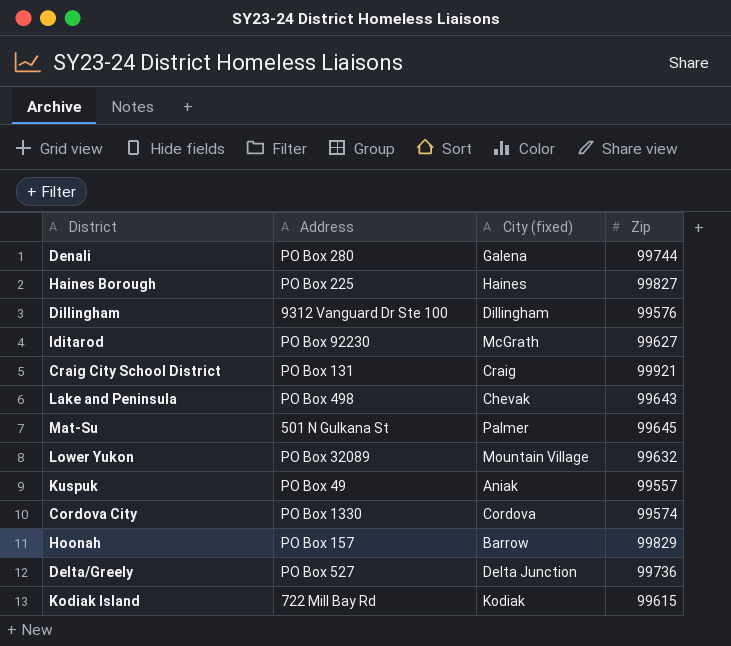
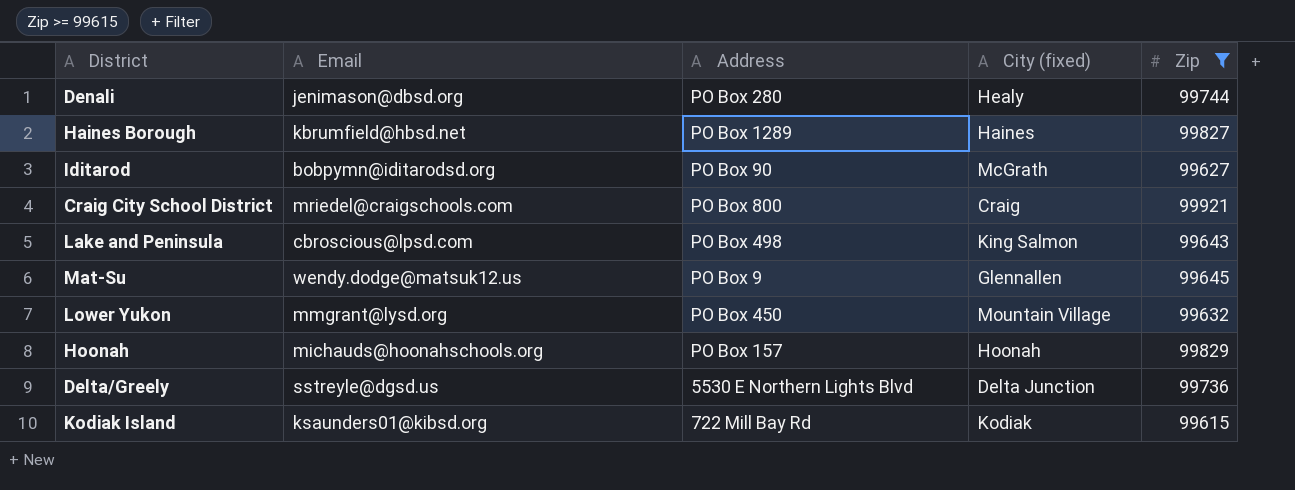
filter: none -> Zip >= 99615
column Email | position: none -> 2
Denali | City (fixed): Galena -> Healy
Haines Borough | Address: PO Box 225 -> PO Box 1289
Iditarod | Address: PO Box 92230 -> PO Box 90
Craig City School District | Address: PO Box 131 -> PO Box 800
Lake and Peninsula | City (fixed): Chevak -> King Salmon
Mat-Su | Address: 501 N Gulkana St -> PO Box 9
Mat-Su | City (fixed): Palmer -> Glennallen
Lower Yukon | Address: PO Box 32089 -> PO Box 450
Hoonah | City (fixed): Barrow -> Hoonah
Delta/Greely | Address: PO Box 527 -> 5530 E Northern Lights Blvd

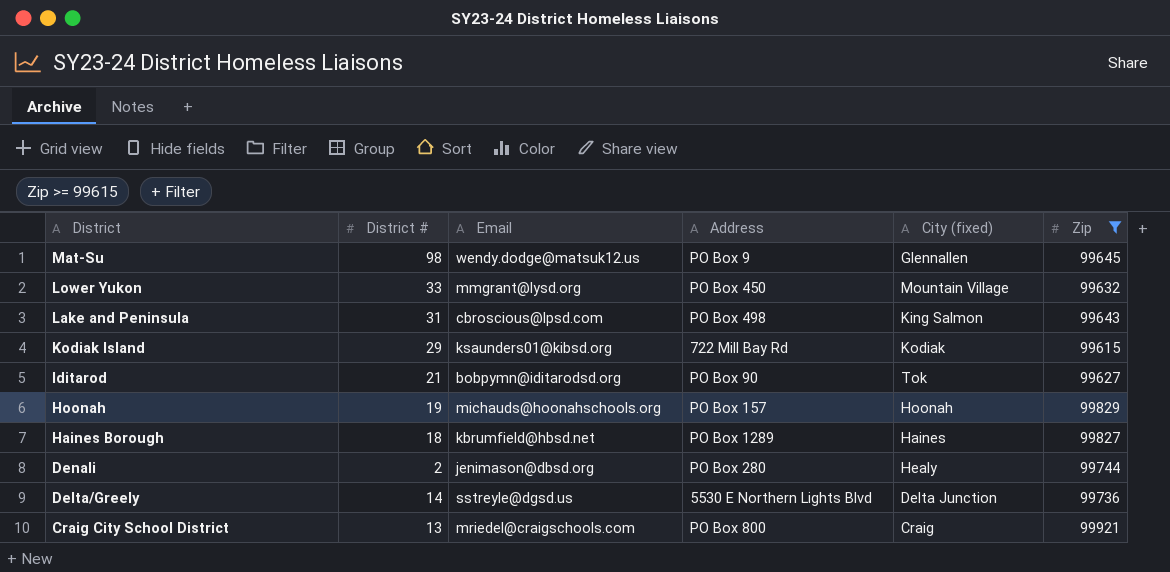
row order: none -> District descending
column District # | position: none -> 2
Iditarod | City (fixed): McGrath -> Tok

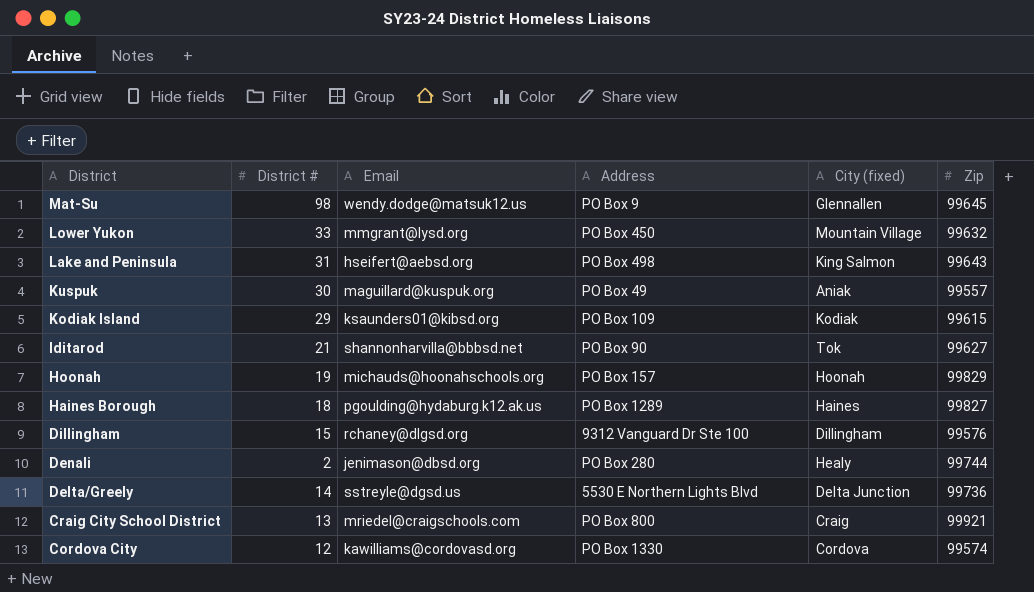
filter: Zip >= 99615 -> none
Lake and Peninsula | Email: cbroscious@lpsd.com -> hseifert@aebsd.org
Kodiak Island | Address: 722 Mill Bay Rd -> PO Box 109
Iditarod | Email: bobpymn@iditarodsd.org -> shannonharvilla@bbbsd.net
Haines Borough | Email: kbrumfield@hbsd.net -> pgoulding@hydaburg.k12.ak.us

